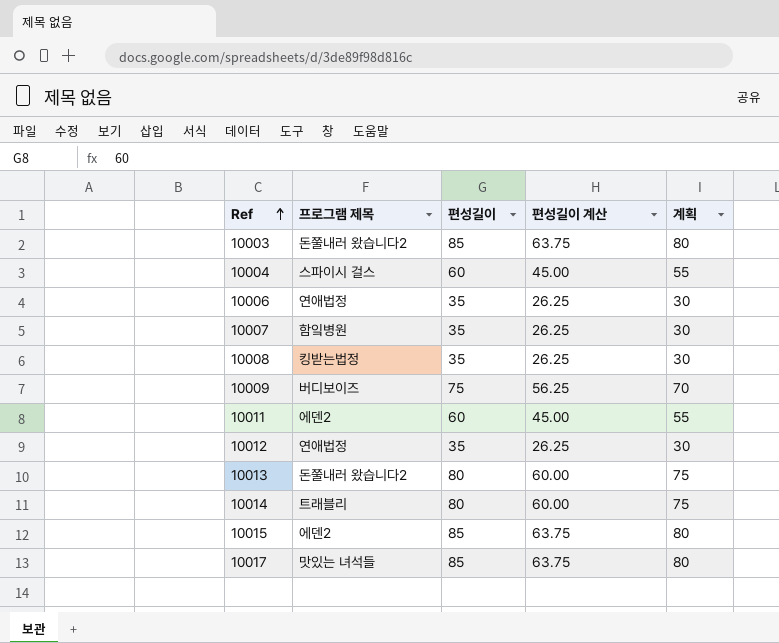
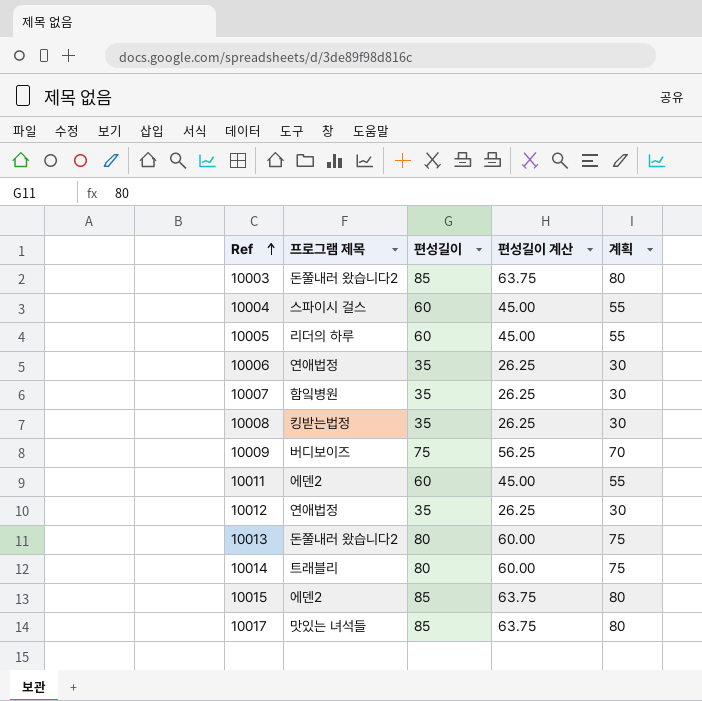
row 10005: none -> 리더의 하루 | 60 | 45.00 | 55

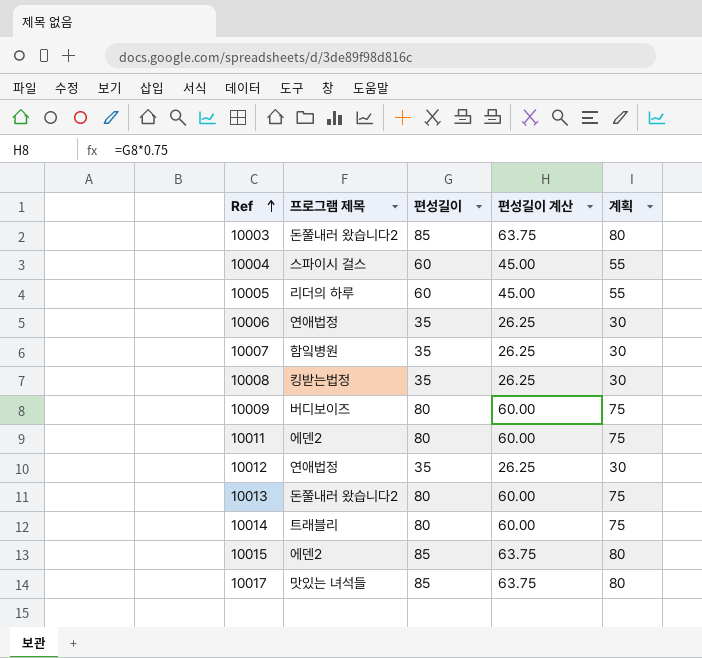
10009 | 편성길이: 75 -> 80
10009 | 편성길이 계산: 56.25 -> 60.00
10009 | 계획: 70 -> 75
10011 | 편성길이: 60 -> 80
10011 | 편성길이 계산: 45.00 -> 60.00
10011 | 계획: 55 -> 75

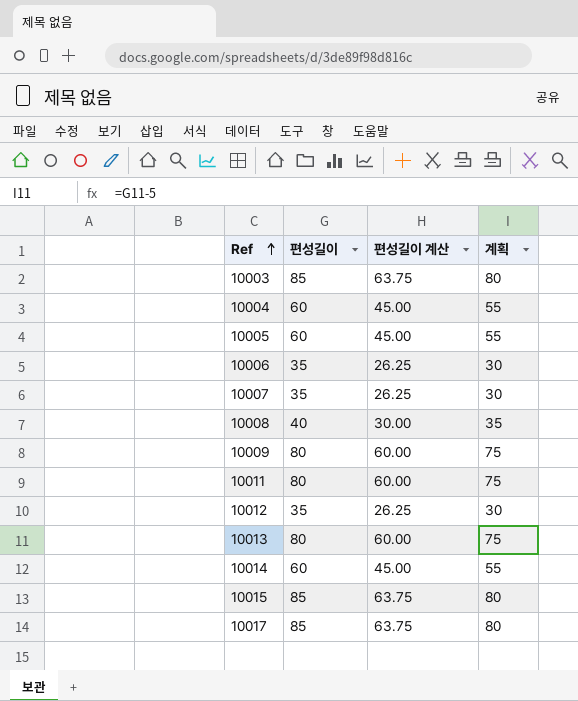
column 프로그램 제목 | position: 2 -> none
10008 | 편성길이: 35 -> 40
10008 | 편성길이 계산: 26.25 -> 30.00
10008 | 계획: 30 -> 35
10014 | 편성길이: 80 -> 60
10014 | 편성길이 계산: 60.00 -> 45.00
10014 | 계획: 75 -> 55

